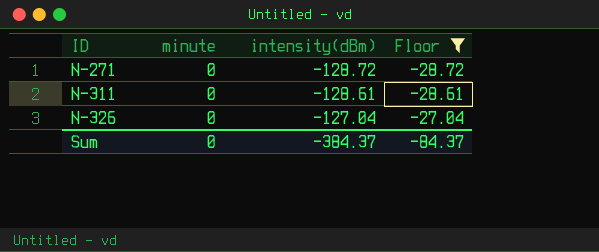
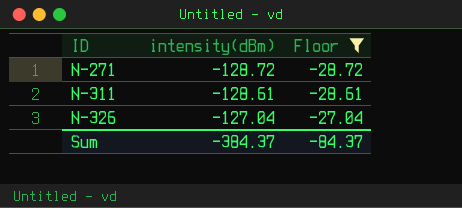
column minute | position: 2 -> none

